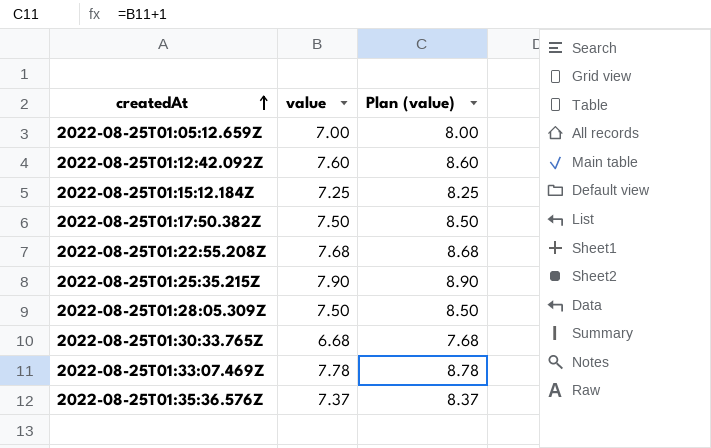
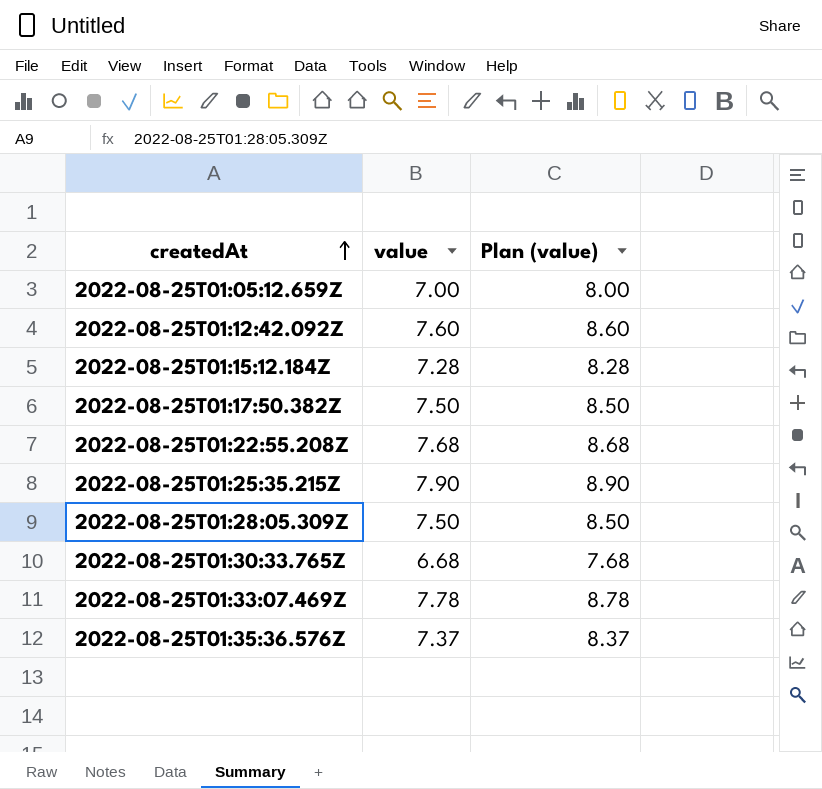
2022-08-25T01:15:12.184Z | value: 7.25 -> 7.28
2022-08-25T01:15:12.184Z | Plan (value): 8.25 -> 8.28

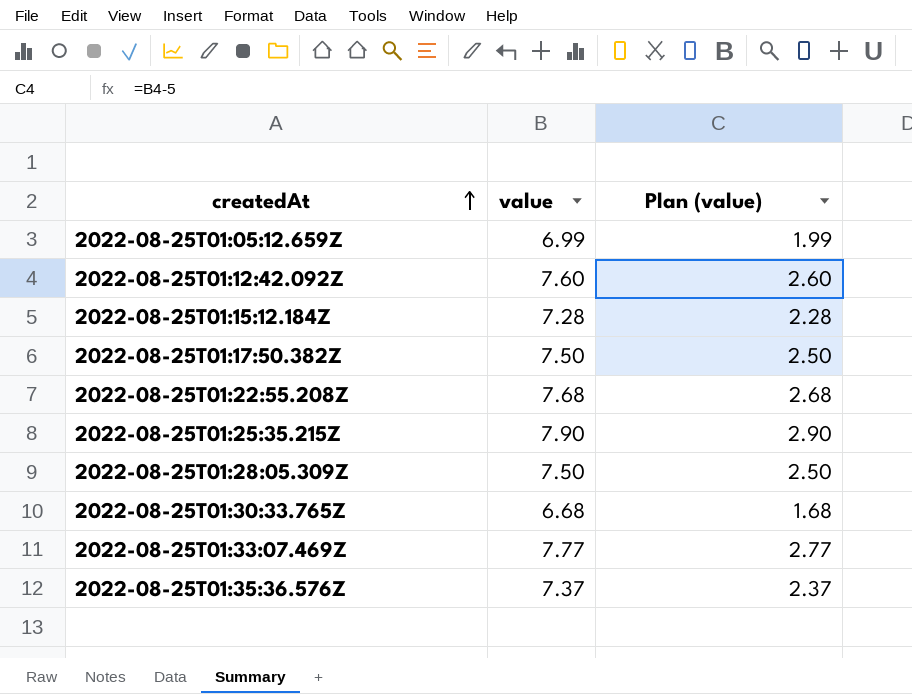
column Plan (value) | formula: [value] + 1 -> [value] - 5
2022-08-25T01:05:12.659Z | value: 7.00 -> 6.99
2022-08-25T01:33:07.469Z | value: 7.78 -> 7.77

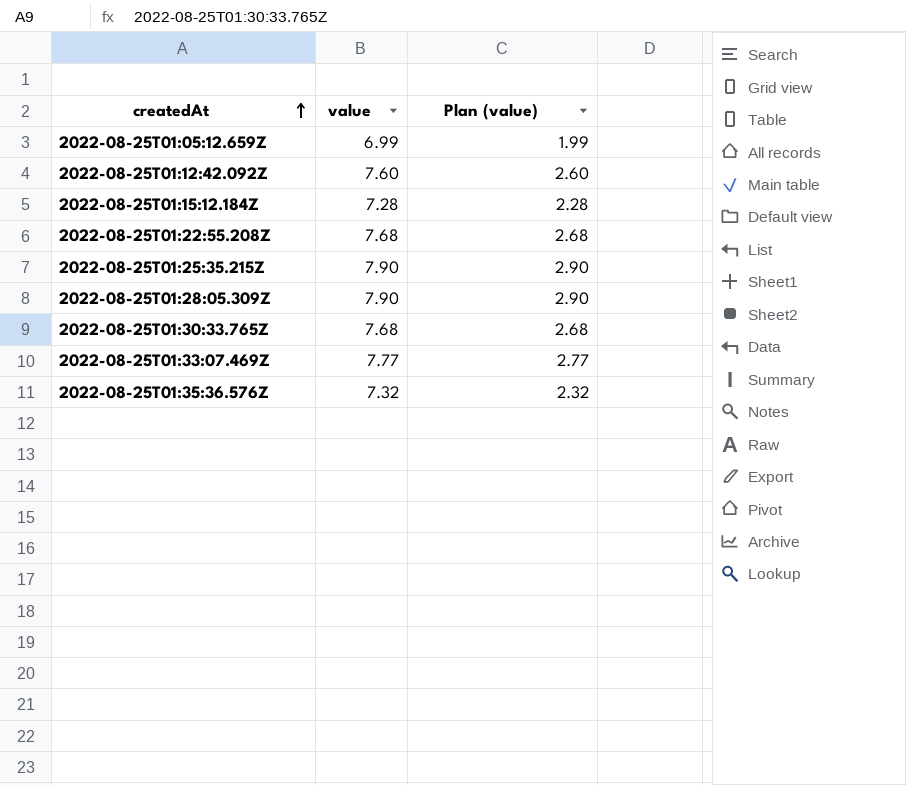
row 2022-08-25T01:17:50.382Z: 7.50 | 2.50 -> none
2022-08-25T01:28:05.309Z | value: 7.50 -> 7.90
2022-08-25T01:28:05.309Z | Plan (value): 2.50 -> 2.90
2022-08-25T01:30:33.765Z | value: 6.68 -> 7.68
2022-08-25T01:30:33.765Z | Plan (value): 1.68 -> 2.68
2022-08-25T01:35:36.576Z | value: 7.37 -> 7.32
2022-08-25T01:35:36.576Z | Plan (value): 2.37 -> 2.32

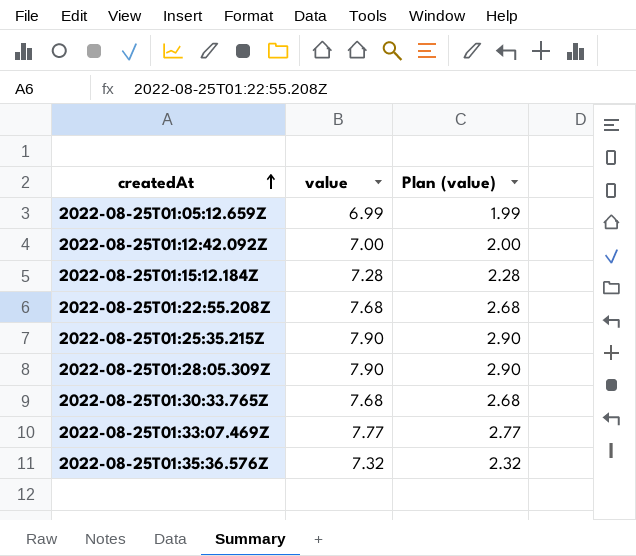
2022-08-25T01:12:42.092Z | value: 7.60 -> 7.00
2022-08-25T01:12:42.092Z | Plan (value): 2.60 -> 2.00

